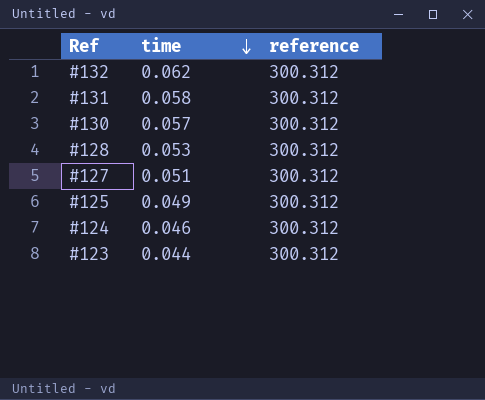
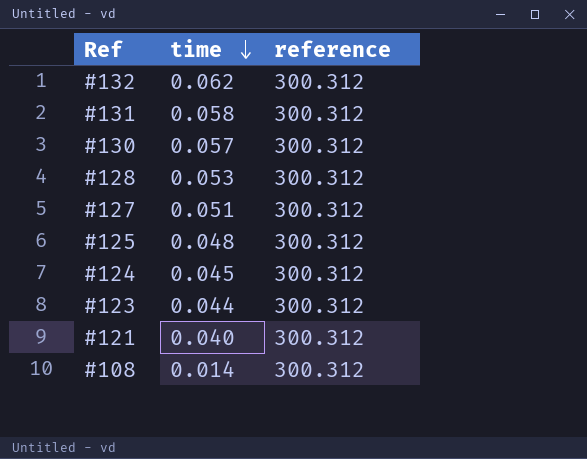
#125 | time: 0.049 -> 0.048
#124 | time: 0.046 -> 0.045
row #121: none -> 0.040 | 300.312
row #108: none -> 0.014 | 300.312

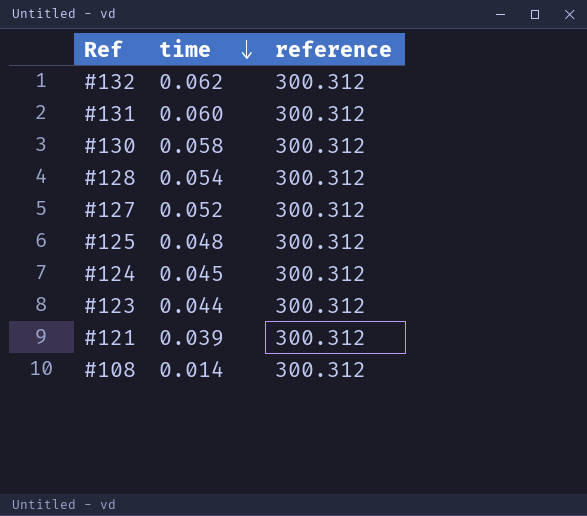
#131 | time: 0.058 -> 0.060
#130 | time: 0.057 -> 0.058
#128 | time: 0.053 -> 0.054
#127 | time: 0.051 -> 0.052
#121 | time: 0.040 -> 0.039

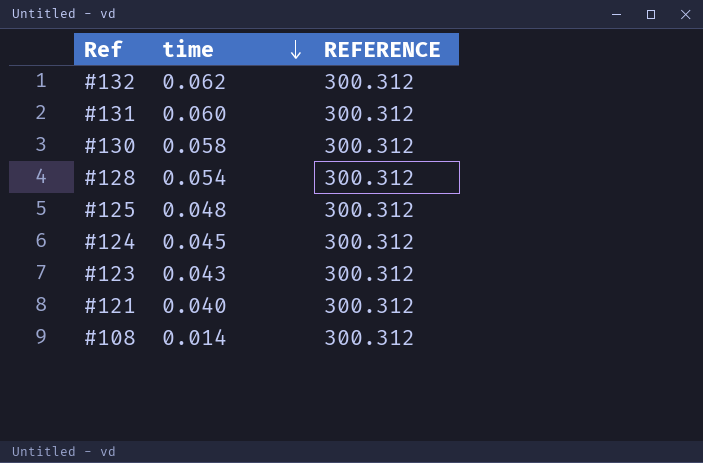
column name: reference -> REFERENCE
row #127: 0.052 | 300.312 -> none
#123 | time: 0.044 -> 0.043
#121 | time: 0.039 -> 0.040

